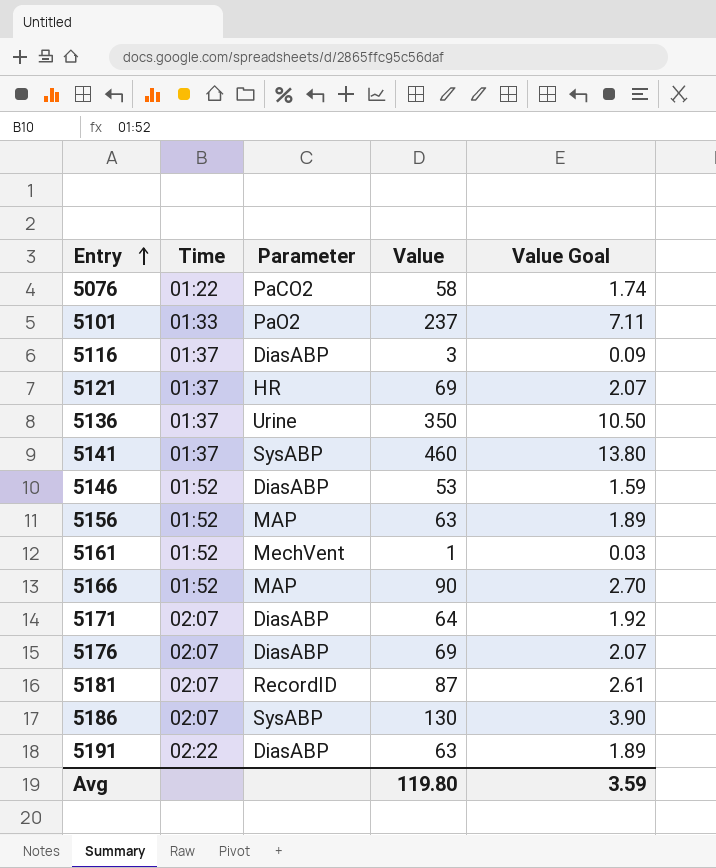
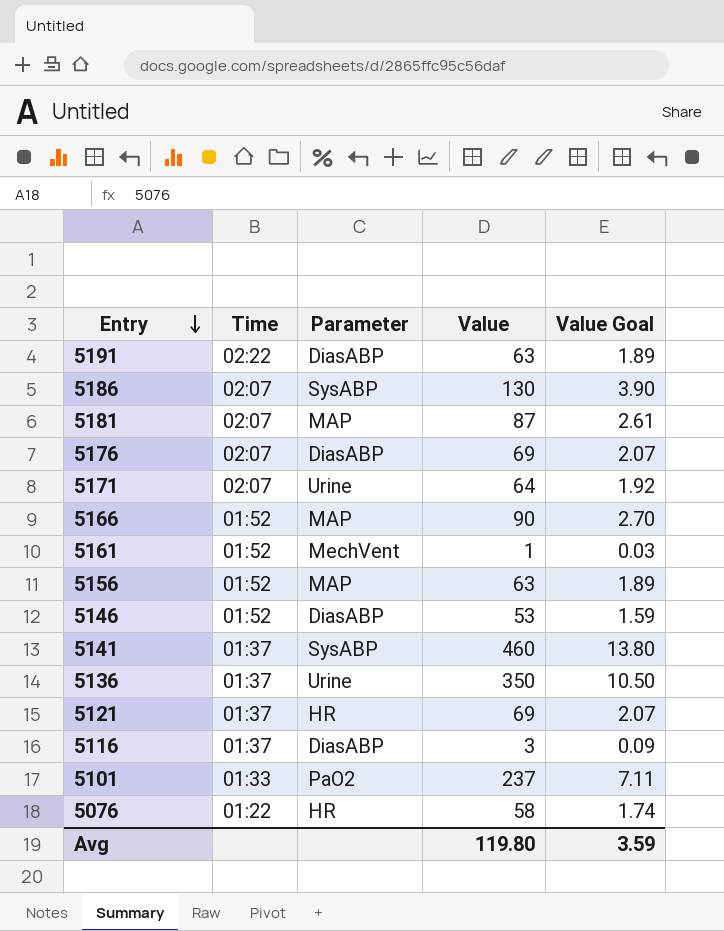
row order: Entry ascending -> Entry descending
5181 | Parameter: RecordID -> MAP
5171 | Parameter: DiasABP -> Urine
5076 | Parameter: PaCO2 -> HR

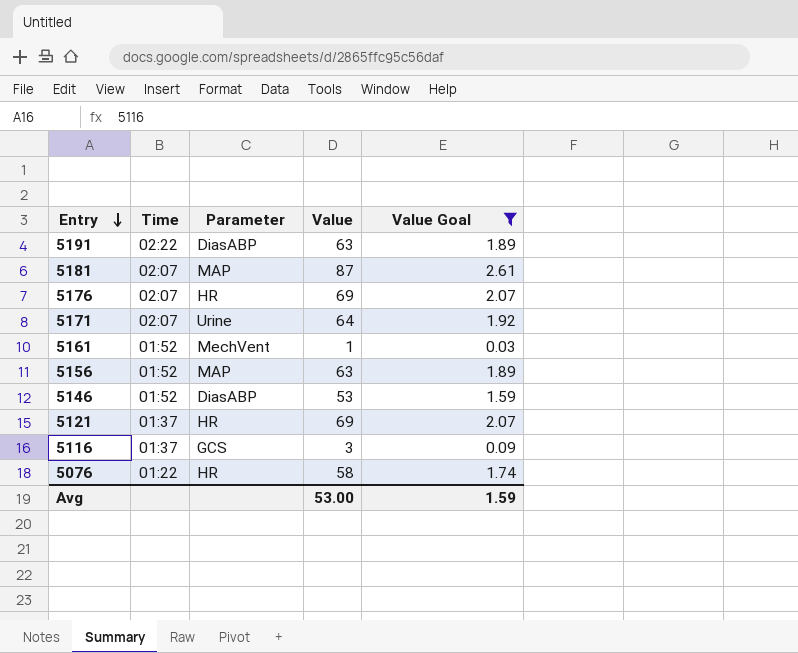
filter: none -> Value Goal <= 2.61
5176 | Parameter: DiasABP -> HR
5116 | Parameter: DiasABP -> GCS
Avg | Value: 119.80 -> 53.00
Avg | Value Goal: 3.59 -> 1.59

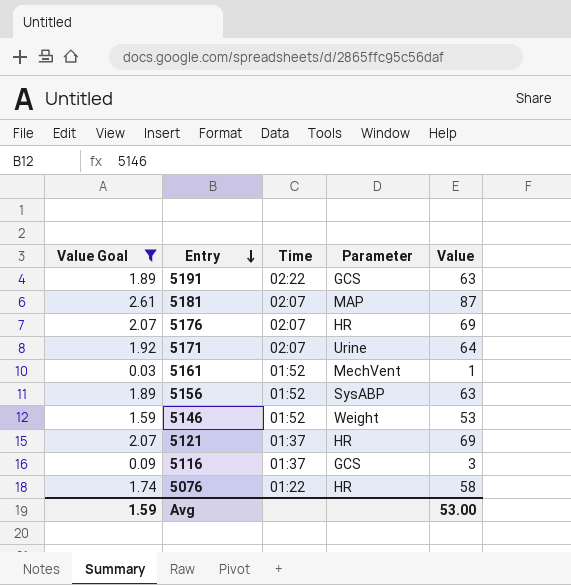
column Value Goal | position: 5 -> 1
5191 | Parameter: DiasABP -> GCS
5156 | Parameter: MAP -> SysABP
5146 | Parameter: DiasABP -> Weight

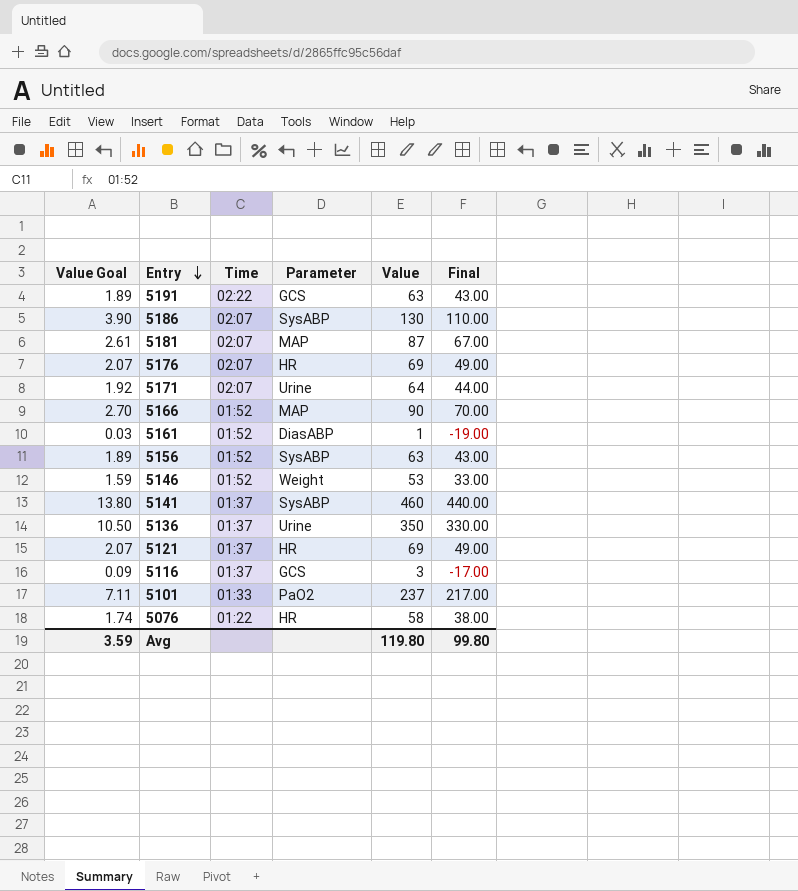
filter: Value Goal <= 2.61 -> none
column Final | formula: none -> [Value] - 20
5161 | Parameter: MechVent -> DiasABP
Avg | Value Goal: 1.59 -> 3.59
Avg | Value: 53.00 -> 119.80

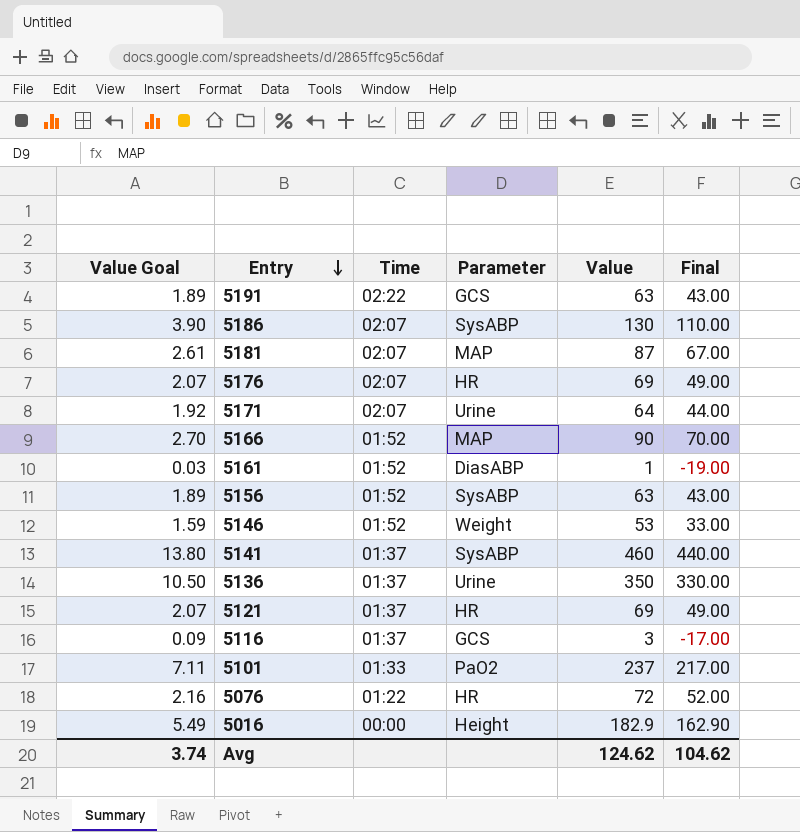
5076 | Value Goal: 1.74 -> 2.16
5076 | Value: 58 -> 72
5076 | Final: 38.00 -> 52.00
row 5016: none -> 5.49 | 00:00 | Height | 182.9 | 162.90
Avg | Value Goal: 3.59 -> 3.74
Avg | Value: 119.80 -> 124.62
Avg | Final: 99.80 -> 104.62

